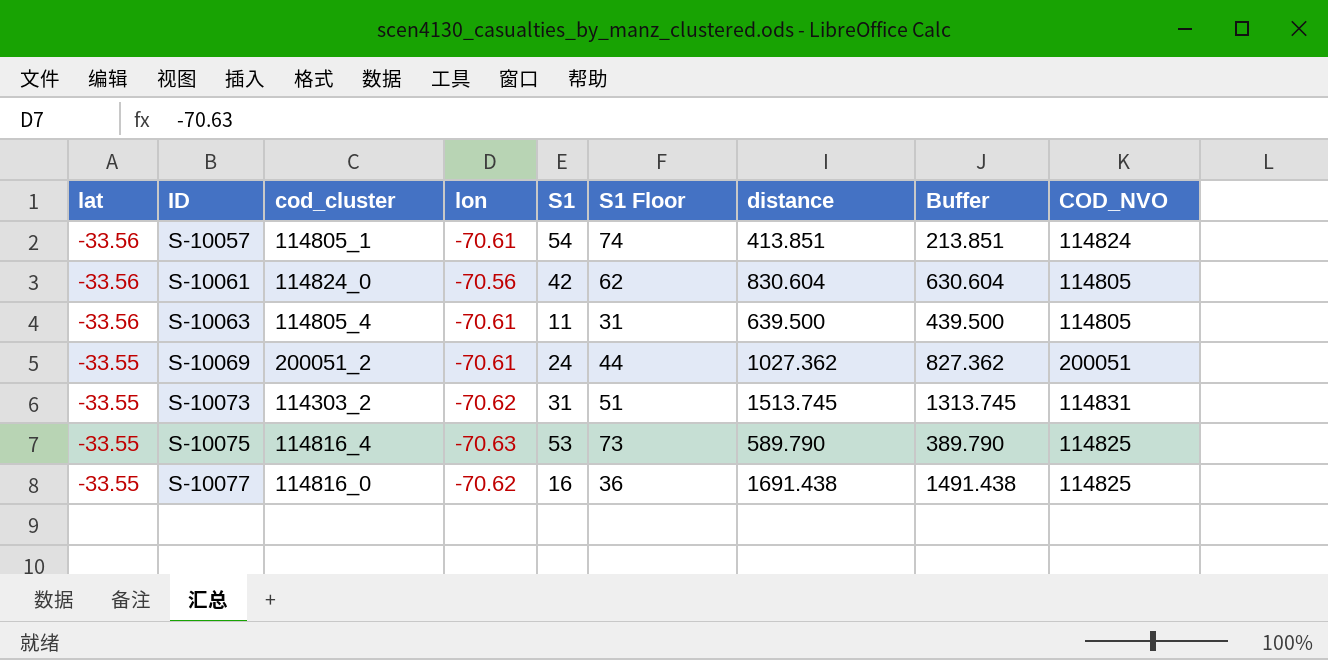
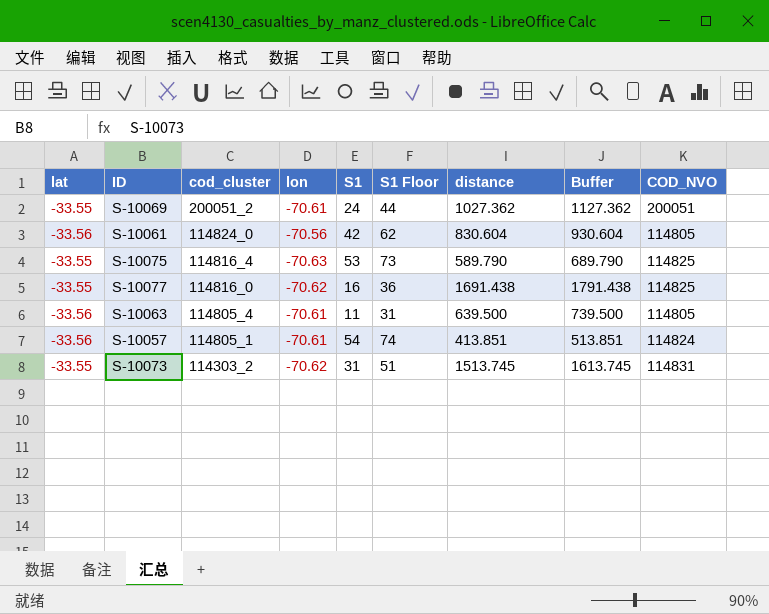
row order: lat ascending -> cod_cluster descending
column Buffer | formula: [distance] - 200 -> [distance] + 100

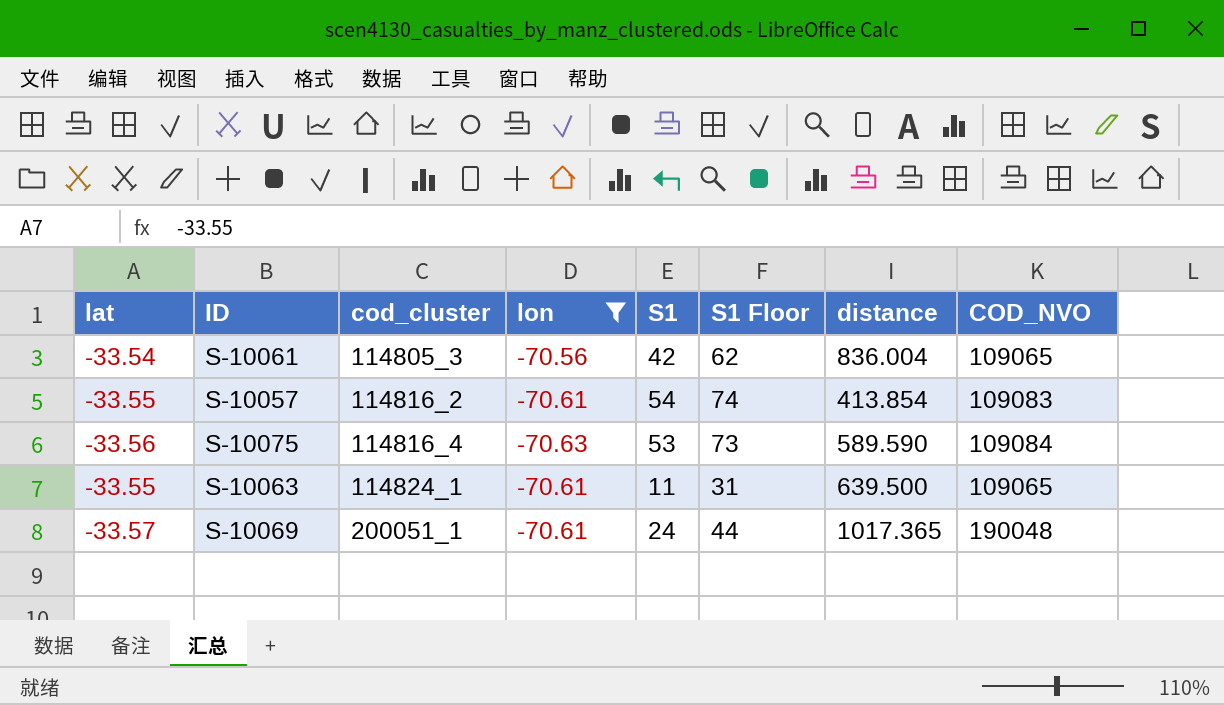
filter: none -> lon != -70.62
row order: cod_cluster descending -> cod_cluster ascending
column Buffer | formula: [distance] + 100 -> none
S-10061 | lat: -33.56 -> -33.54
S-10061 | cod_cluster: 114824_0 -> 114805_3
S-10061 | distance: 830.604 -> 836.004
S-10061 | COD_NVO: 114805 -> 109065
S-10057 | lat: -33.56 -> -33.55
S-10057 | cod_cluster: 114805_1 -> 114816_2
S-10057 | distance: 413.851 -> 413.854
S-10057 | COD_NVO: 114824 -> 109083
S-10075 | lat: -33.55 -> -33.56
S-10075 | distance: 589.790 -> 589.590
S-10075 | COD_NVO: 114825 -> 109084
S-10063 | lat: -33.56 -> -33.55
S-10063 | cod_cluster: 114805_4 -> 114824_1
S-10063 | COD_NVO: 114805 -> 109065
S-10069 | lat: -33.55 -> -33.57
S-10069 | cod_cluster: 200051_2 -> 200051_1
S-10069 | distance: 1027.362 -> 1017.365
S-10069 | COD_NVO: 200051 -> 190048

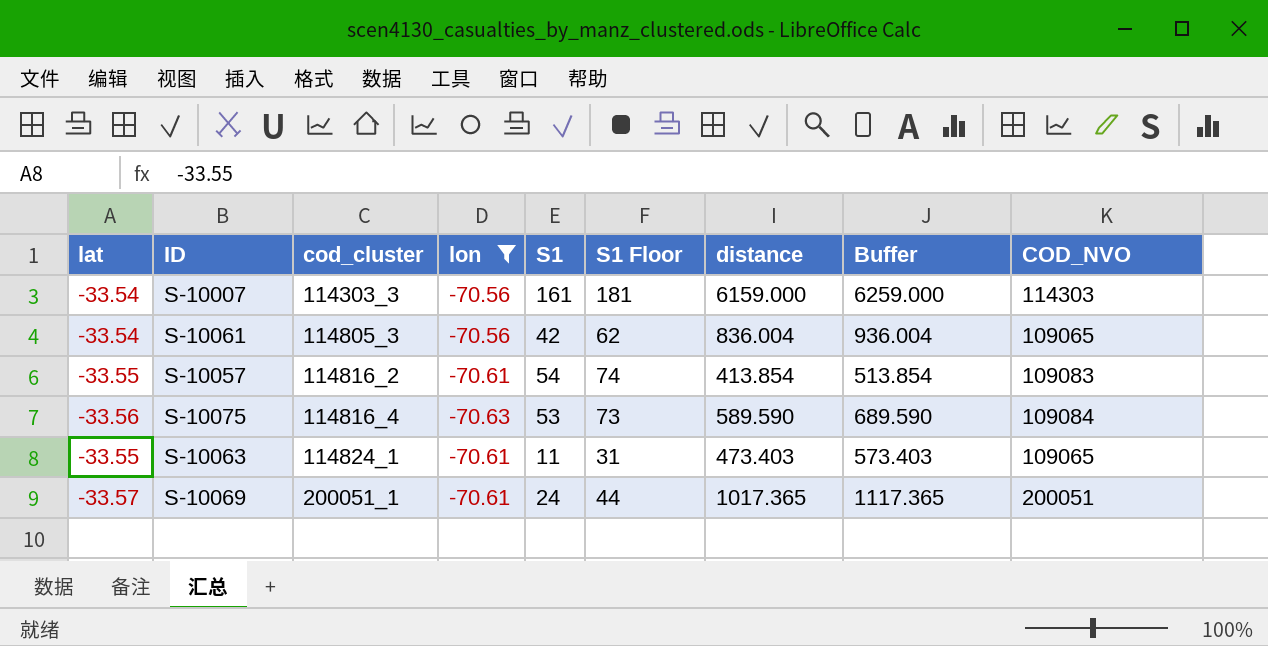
column Buffer | formula: none -> [distance] + 100
row S-10007: none -> -33.54 | 114303_3 | -70.56 | 161 | 181 | 6159.000 | 6259.000 | 114303
S-10063 | distance: 639.500 -> 473.403
S-10069 | COD_NVO: 190048 -> 200051

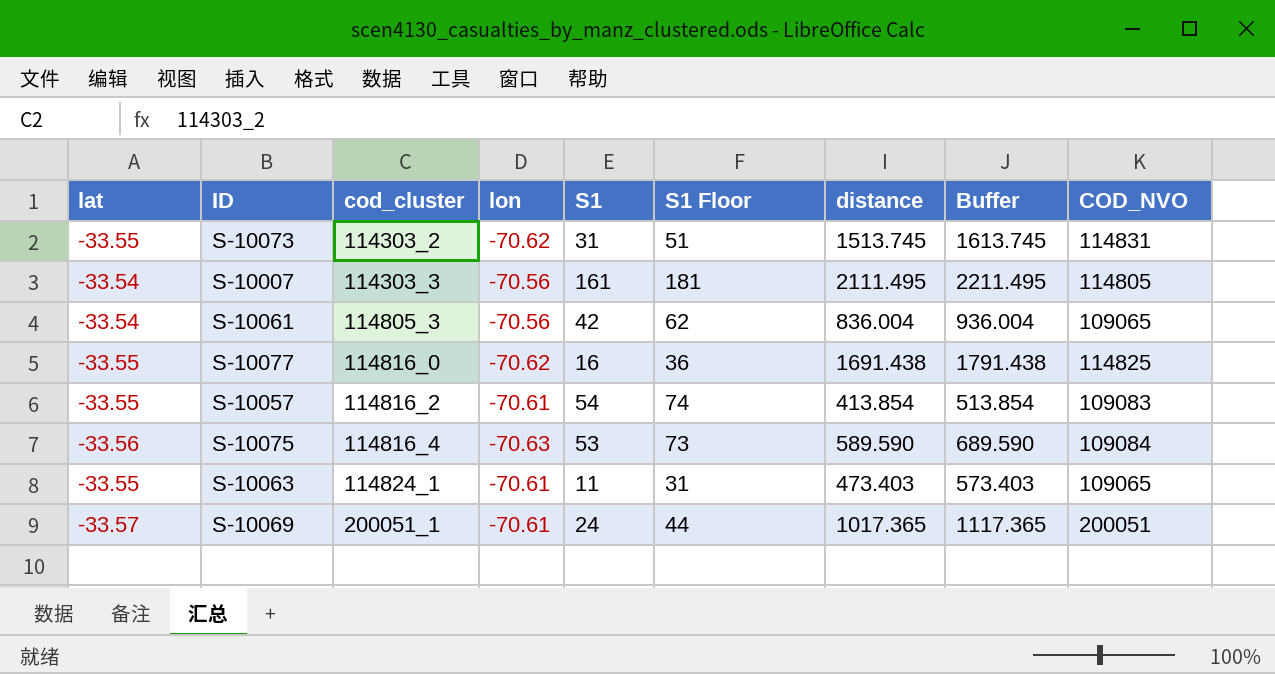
filter: lon != -70.62 -> none
S-10007 | distance: 6159.000 -> 2111.495
S-10007 | Buffer: 6259.000 -> 2211.495
S-10007 | COD_NVO: 114303 -> 114805

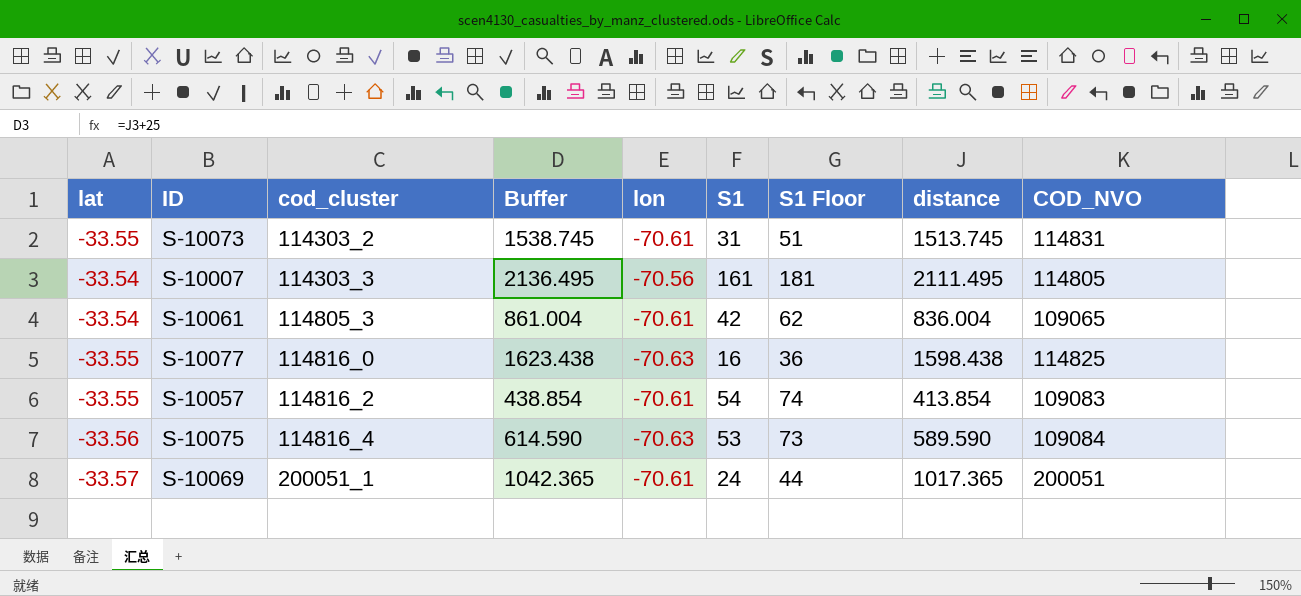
column Buffer | formula: [distance] + 100 -> [distance] + 25
column Buffer | position: 8 -> 4
row S-10063: -33.55 | 114824_1 | -70.61 | 11 | 31 | 473.403 | 573.403 | 109065 -> none
S-10073 | lon: -70.62 -> -70.61
S-10061 | lon: -70.56 -> -70.61
S-10077 | lon: -70.62 -> -70.63
S-10077 | distance: 1691.438 -> 1598.438

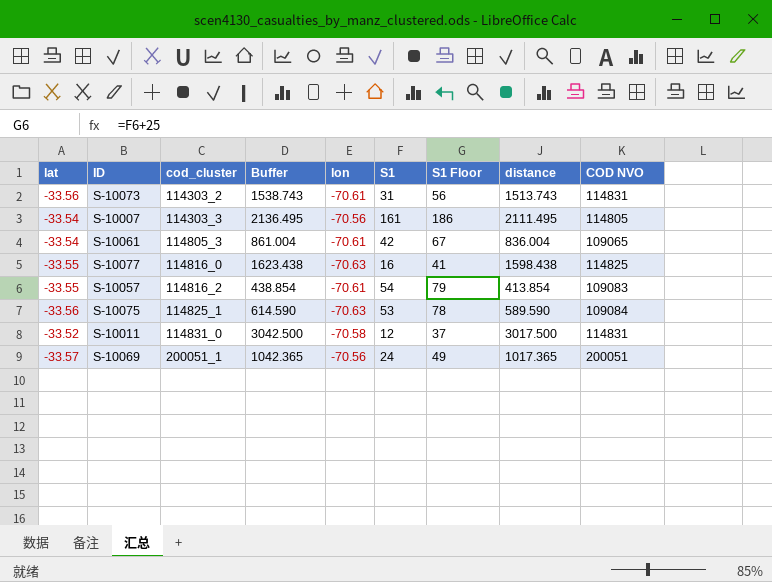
column S1 Floor | formula: [S1] + 20 -> [S1] + 25
column name: COD_NVO -> COD NVO
S-10073 | lat: -33.55 -> -33.56
S-10073 | Buffer: 1538.745 -> 1538.743
S-10073 | distance: 1513.745 -> 1513.743
S-10075 | cod_cluster: 114816_4 -> 114825_1
row S-10011: none -> -33.52 | 114831_0 | 3042.500 | -70.58 | 12 | 37 | 3017.500 | 114831
S-10069 | lon: -70.61 -> -70.56

